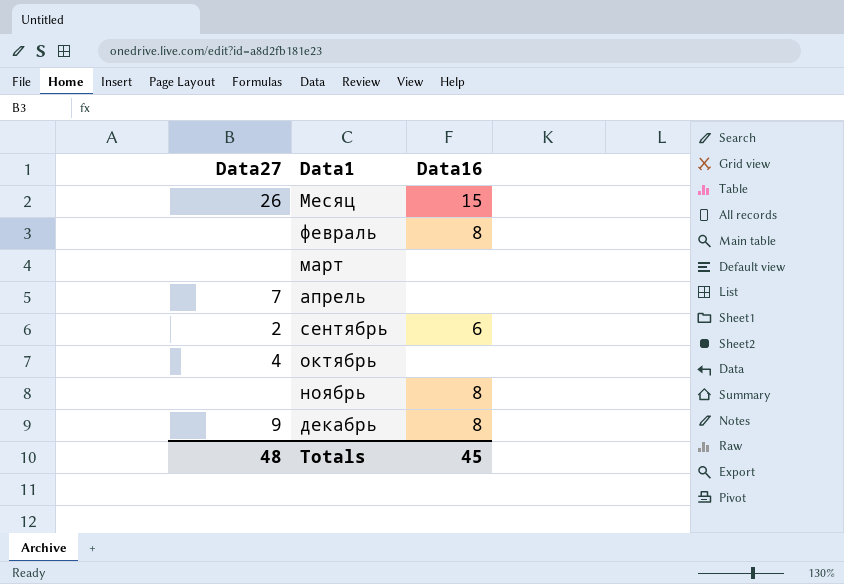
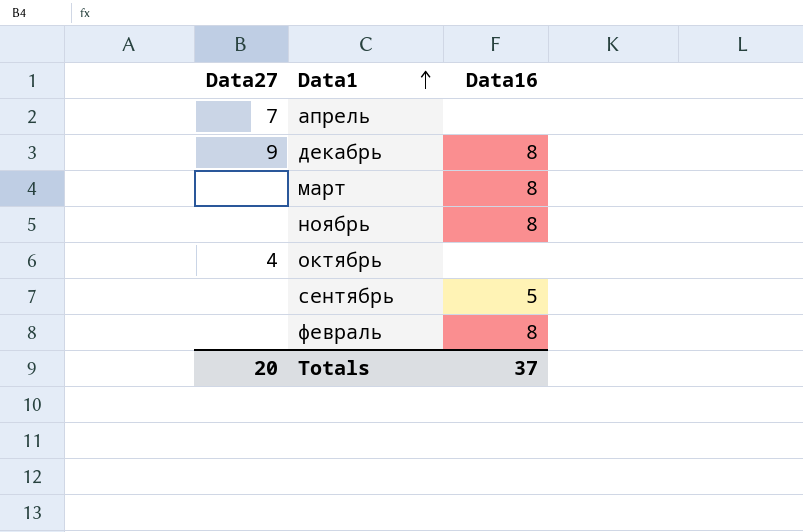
row order: none -> Data1 ascending
row Месяц: 26 | 15 -> none
март | Data16: none -> 8
сентябрь | Data27: 2 -> none
сентябрь | Data16: 6 -> 5
Totals | Data27: 48 -> 20
Totals | Data16: 45 -> 37

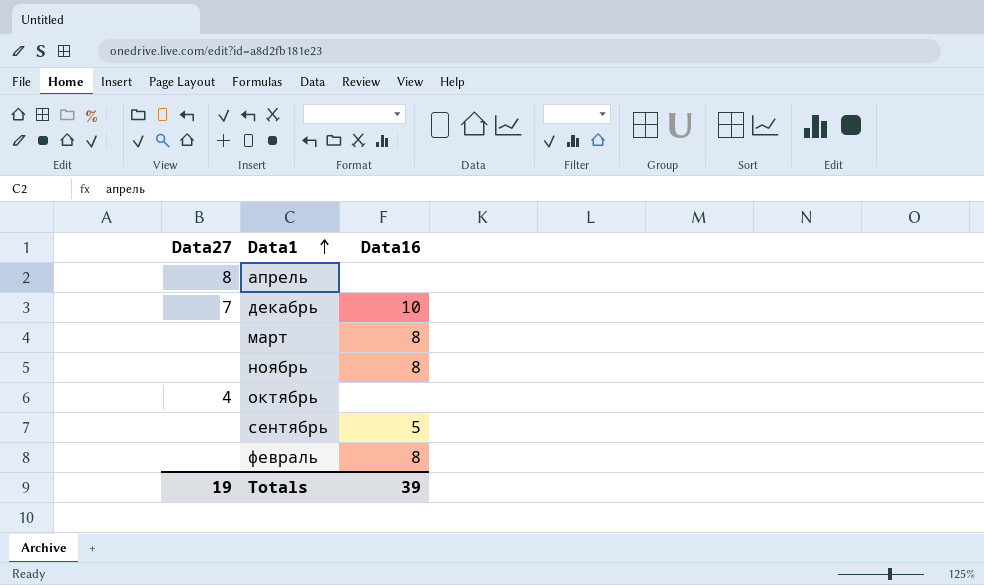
апрель | Data27: 7 -> 8
декабрь | Data27: 9 -> 7
декабрь | Data16: 8 -> 10
Totals | Data27: 20 -> 19
Totals | Data16: 37 -> 39

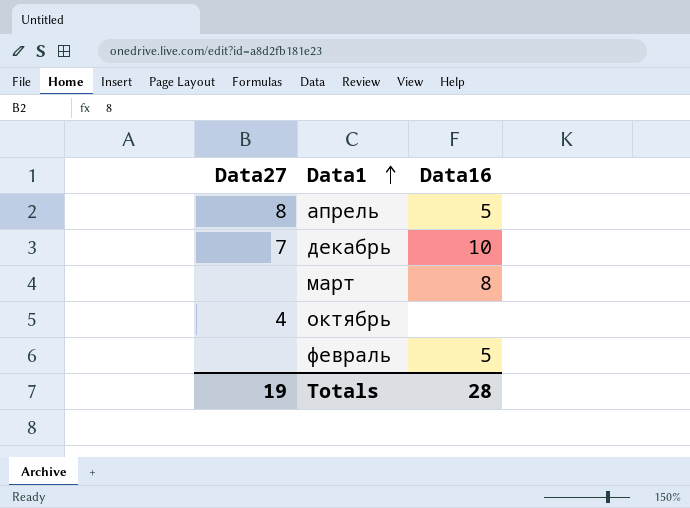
row ноябрь: none | 8 -> none
row сентябрь: none | 5 -> none
апрель | Data16: none -> 5
февраль | Data16: 8 -> 5
Totals | Data16: 39 -> 28

